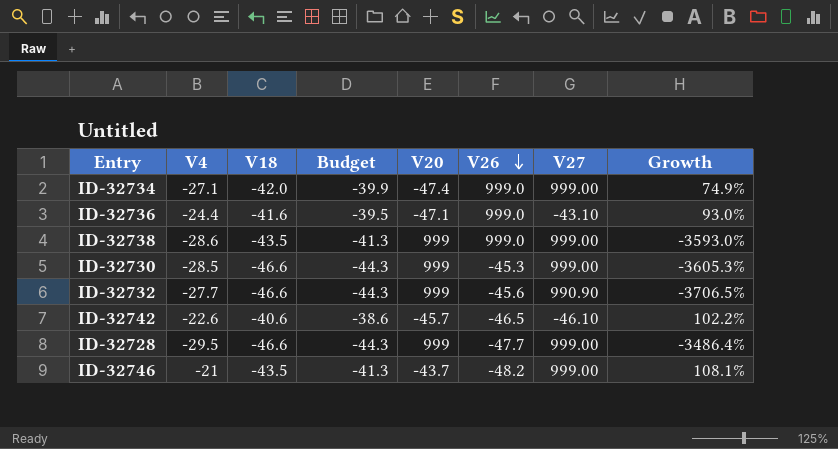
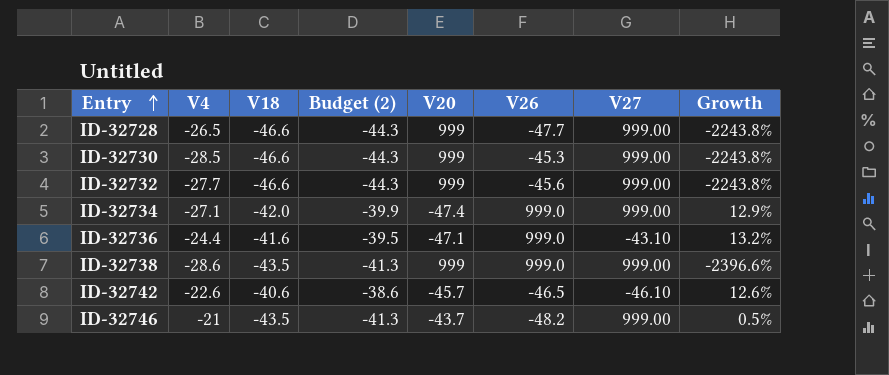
row order: V26 descending -> Entry ascending
column name: Budget -> Budget (2)
column Growth | formula: ([V20] - [V4]) / [V4] -> ([V20] - [V18]) / [V18]
ID-32728 | V4: -29.5 -> -26.5
ID-32732 | V27: 990.90 -> 999.00

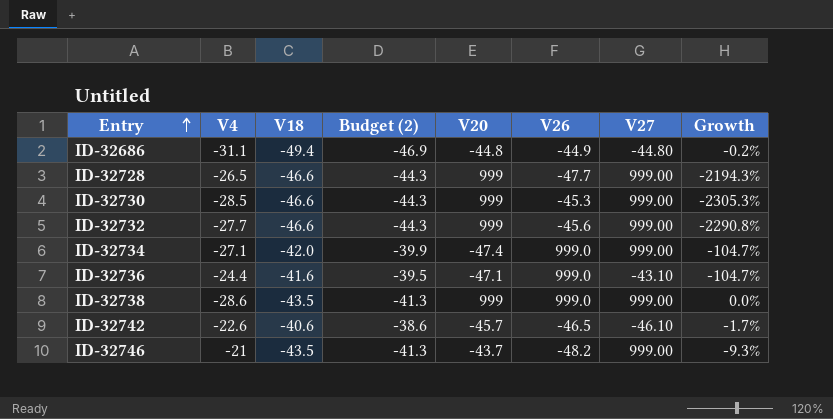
column Growth | formula: ([V20] - [V18]) / [V18] -> ([V20] - [V26]) / [V26]
row ID-32686: none -> -31.1 | -49.4 | -46.9 | -44.8 | -44.9 | -44.80 | -0.2%

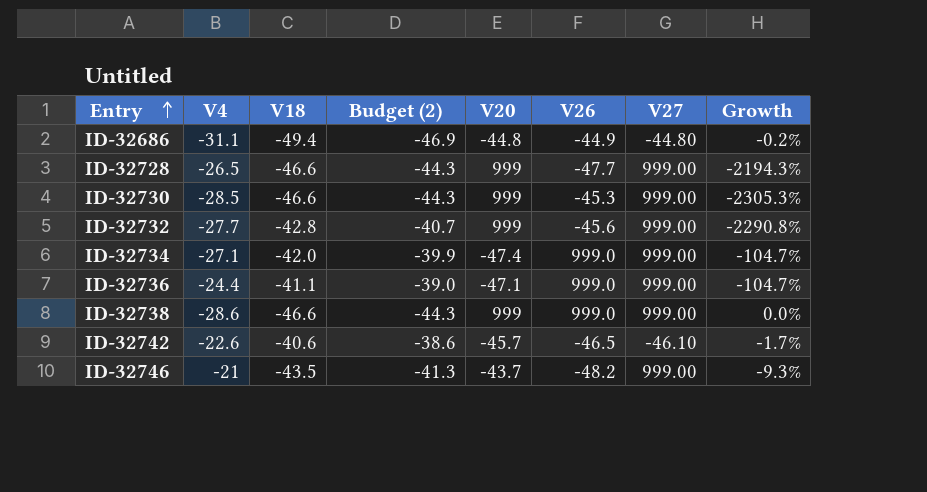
ID-32732 | V18: -46.6 -> -42.8
ID-32732 | Budget (2): -44.3 -> -40.7
ID-32736 | V18: -41.6 -> -41.1
ID-32736 | Budget (2): -39.5 -> -39.0
ID-32736 | V27: -43.10 -> 999.00
ID-32738 | V18: -43.5 -> -46.6
ID-32738 | Budget (2): -41.3 -> -44.3

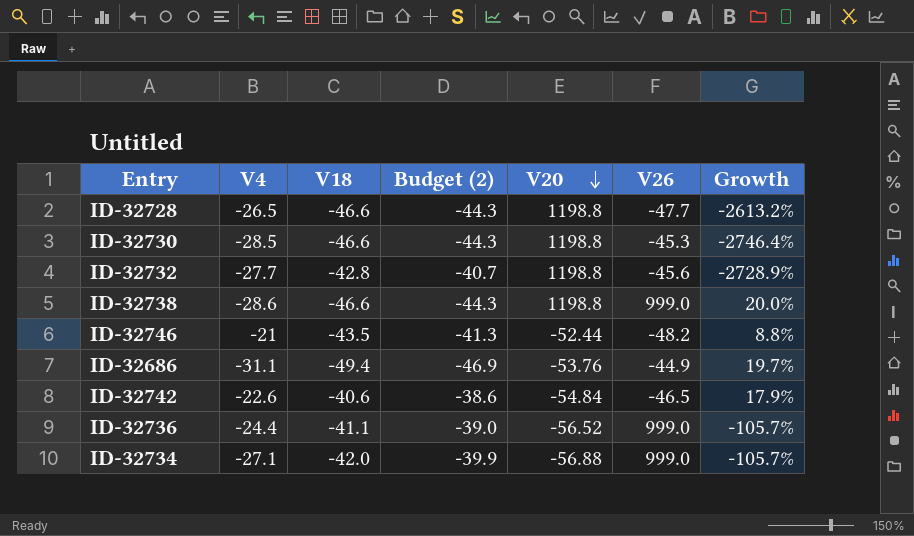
row order: Entry ascending -> V20 descending
column V27 | position: 7 -> none
ID-32728 | V20: 999 -> 1198.8
ID-32728 | Growth: -2194.3% -> -2613.2%
ID-32730 | V20: 999 -> 1198.8
ID-32730 | Growth: -2305.3% -> -2746.4%
ID-32732 | V20: 999 -> 1198.8
ID-32732 | Growth: -2290.8% -> -2728.9%
ID-32738 | V20: 999 -> 1198.8
ID-32738 | Growth: 0.0% -> 20.0%
ID-32746 | V20: -43.7 -> -52.44
ID-32746 | Growth: -9.3% -> 8.8%
ID-32686 | V20: -44.8 -> -53.76
ID-32686 | Growth: -0.2% -> 19.7%
ID-32742 | V20: -45.7 -> -54.84
ID-32742 | Growth: -1.7% -> 17.9%
ID-32736 | V20: -47.1 -> -56.52
ID-32736 | Growth: -104.7% -> -105.7%
ID-32734 | V20: -47.4 -> -56.88
ID-32734 | Growth: -104.7% -> -105.7%

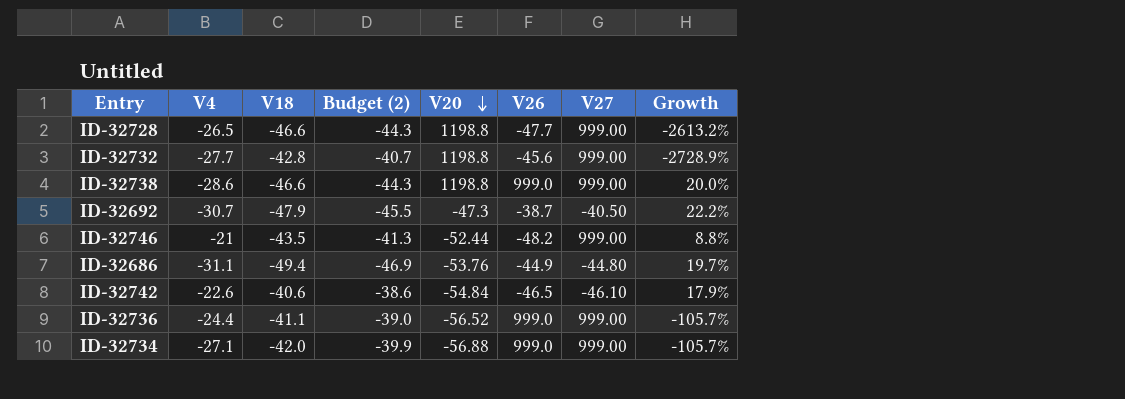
column V27 | position: none -> 7
row ID-32730: -28.5 | -46.6 | -44.3 | 1198.8 | -45.3 | -2746.4% -> none
row ID-32692: none -> -30.7 | -47.9 | -45.5 | -47.3 | -38.7 | -40.50 | 22.2%

